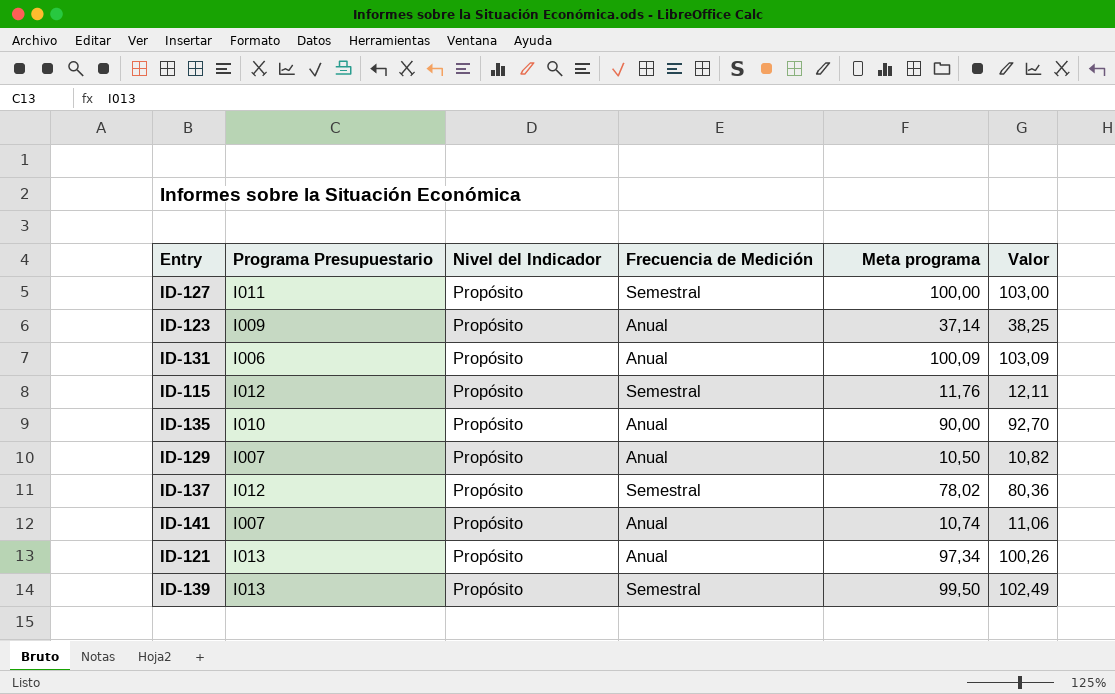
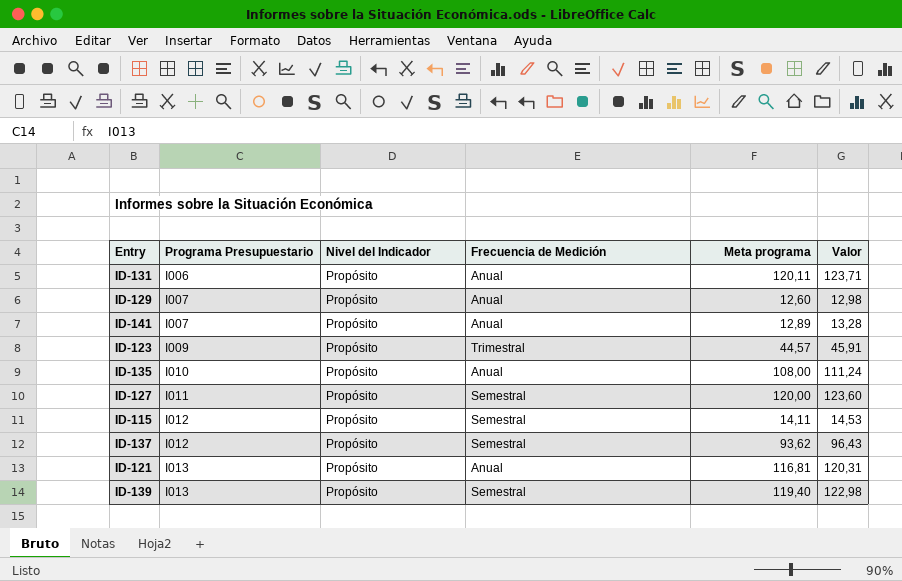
row order: none -> Programa Presupuestario ascending
ID-131 | Meta programa: 100,09 -> 120,11
ID-131 | Valor: 103,09 -> 123,71
ID-129 | Meta programa: 10,50 -> 12,60
ID-129 | Valor: 10,82 -> 12,98
ID-141 | Meta programa: 10,74 -> 12,89
ID-141 | Valor: 11,06 -> 13,28
ID-123 | Frecuencia de Medición: Anual -> Trimestral
ID-123 | Meta programa: 37,14 -> 44,57
ID-123 | Valor: 38,25 -> 45,91
ID-135 | Meta programa: 90,00 -> 108,00
ID-135 | Valor: 92,70 -> 111,24
ID-127 | Meta programa: 100,00 -> 120,00
ID-127 | Valor: 103,00 -> 123,60
ID-115 | Meta programa: 11,76 -> 14,11
ID-115 | Valor: 12,11 -> 14,53
ID-137 | Meta programa: 78,02 -> 93,62
ID-137 | Valor: 80,36 -> 96,43
ID-121 | Meta programa: 97,34 -> 116,81
ID-121 | Valor: 100,26 -> 120,31
ID-139 | Meta programa: 99,50 -> 119,40
ID-139 | Valor: 102,49 -> 122,98

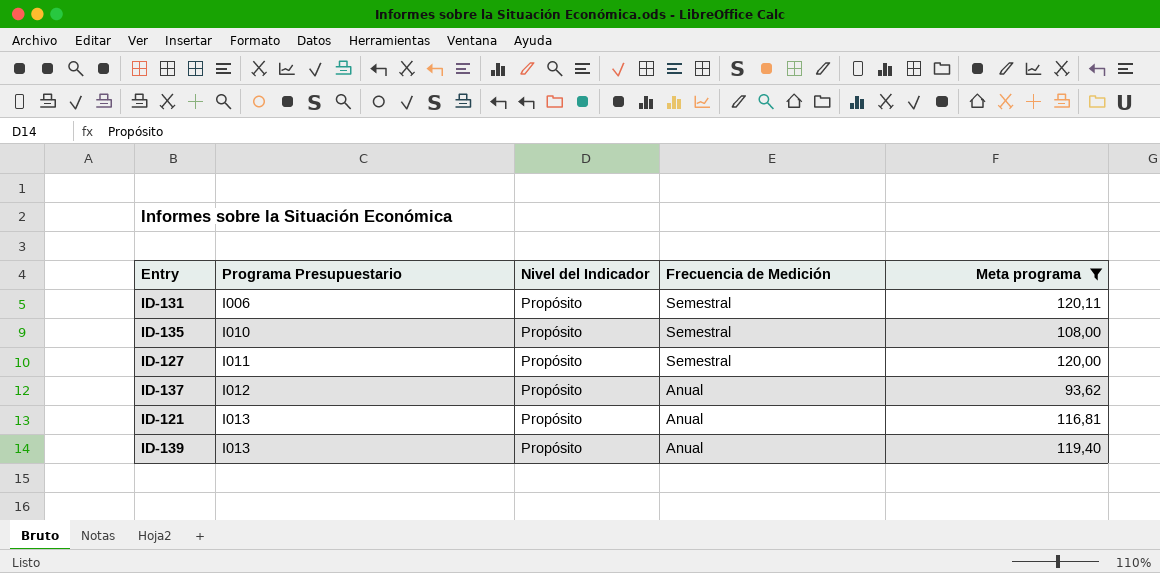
filter: none -> Meta programa >= 93,62
column Valor | formula: [Meta programa] * 1,03 -> none
ID-131 | Frecuencia de Medición: Anual -> Semestral
ID-135 | Frecuencia de Medición: Anual -> Semestral
ID-137 | Frecuencia de Medición: Semestral -> Anual
ID-139 | Frecuencia de Medición: Semestral -> Anual

